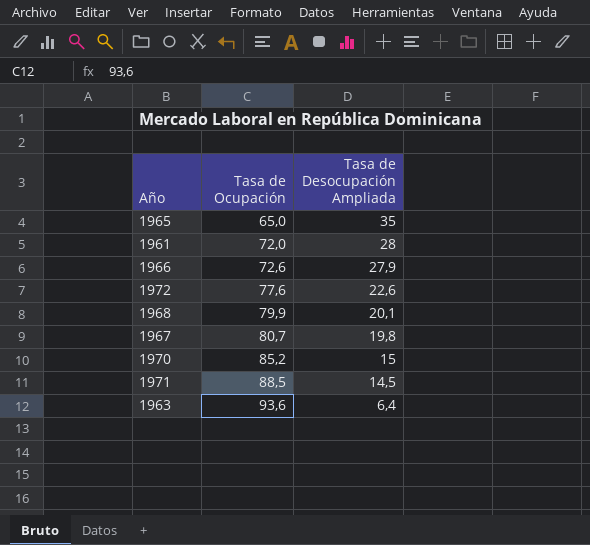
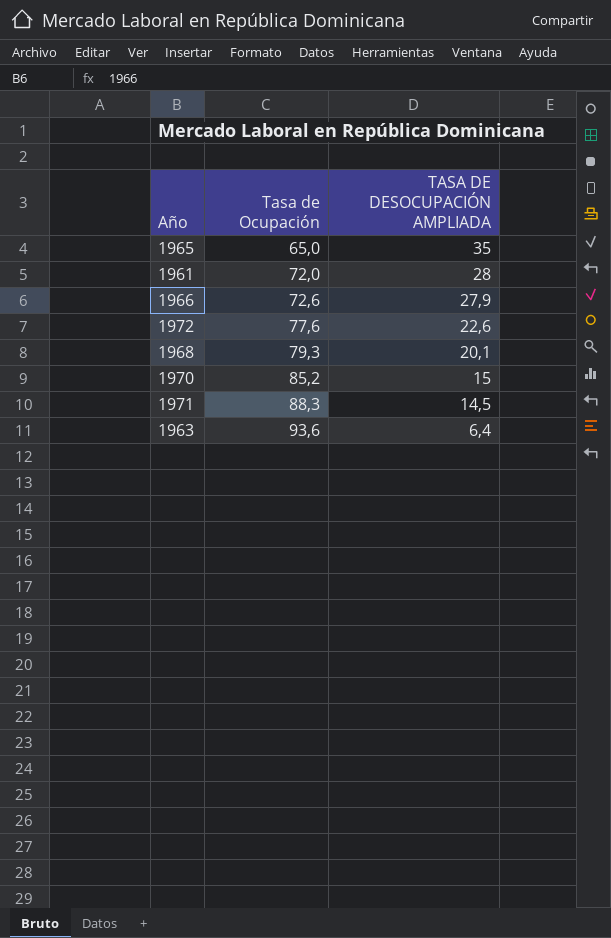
column name: Tasa de Desocupación Ampliada -> TASA DE DESOCUPACIÓN AMPLIADA
row 1967: 80,7 | 19,8 -> none
1968 | Tasa de Ocupación: 79,9 -> 79,3
1971 | Tasa de Ocupación: 88,5 -> 88,3

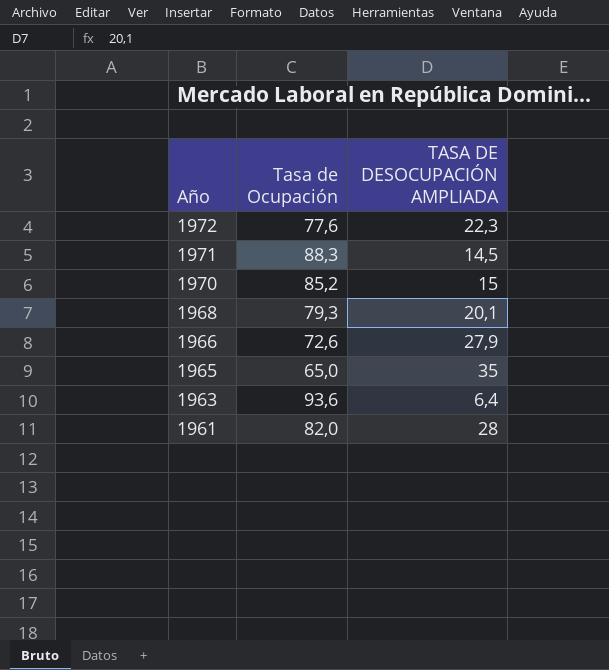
row order: Tasa de Ocupación ascending -> Año descending
1972 | TASA DE DESOCUPACIÓN AMPLIADA: 22,6 -> 22,3
1961 | Tasa de Ocupación: 72,0 -> 82,0

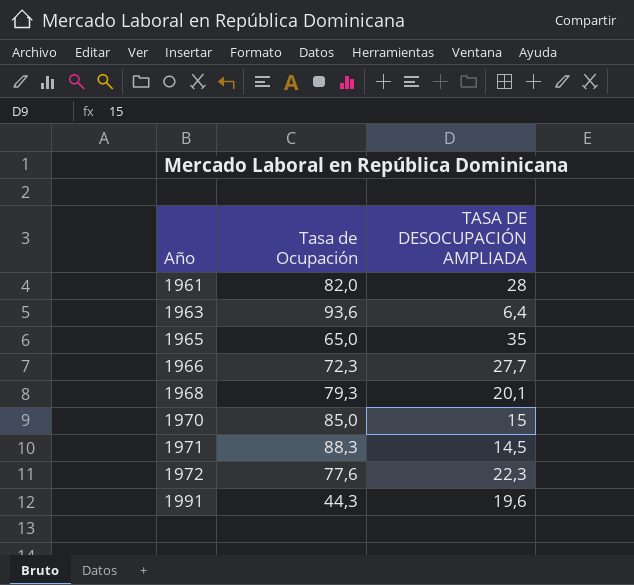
row order: Año descending -> Año ascending
1966 | Tasa de Ocupación: 72,6 -> 72,3
1966 | TASA DE DESOCUPACIÓN AMPLIADA: 27,9 -> 27,7
1970 | Tasa de Ocupación: 85,2 -> 85,0
row 1991: none -> 44,3 | 19,6

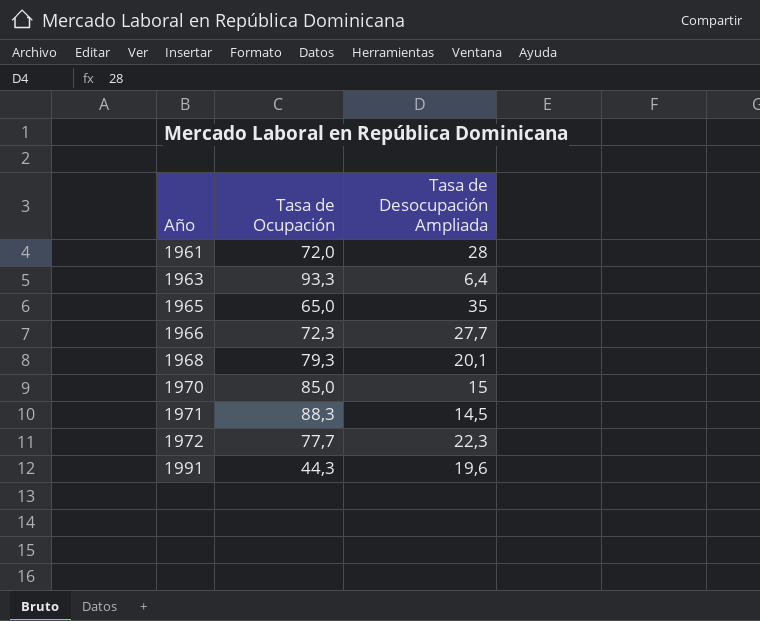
column name: TASA DE DESOCUPACIÓN AMPLIADA -> Tasa de Desocupación Ampliada
1961 | Tasa de Ocupación: 82,0 -> 72,0
1963 | Tasa de Ocupación: 93,6 -> 93,3
1972 | Tasa de Ocupación: 77,6 -> 77,7

